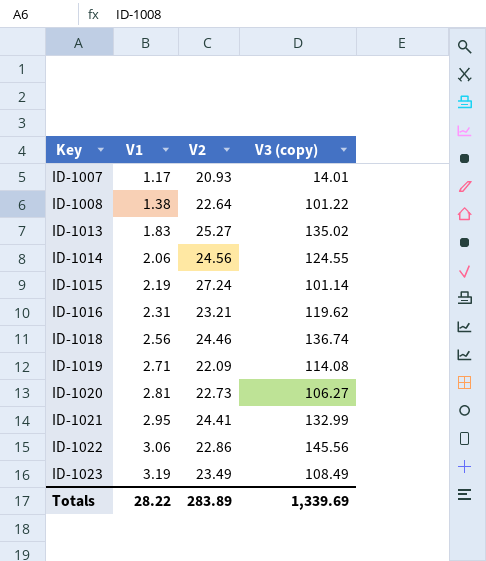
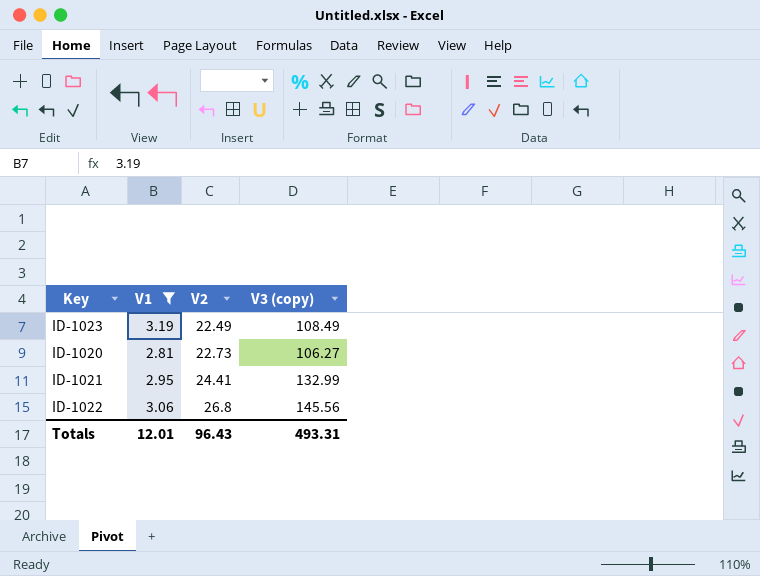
filter: none -> V1 >= 2.81
row order: Key ascending -> V2 ascending
ID-1023 | V2: 23.49 -> 22.49
ID-1022 | V2: 22.86 -> 26.8
Totals | V1: 28.22 -> 12.01
Totals | V2: 283.89 -> 96.43
Totals | V3 (copy): 1,339.69 -> 493.31

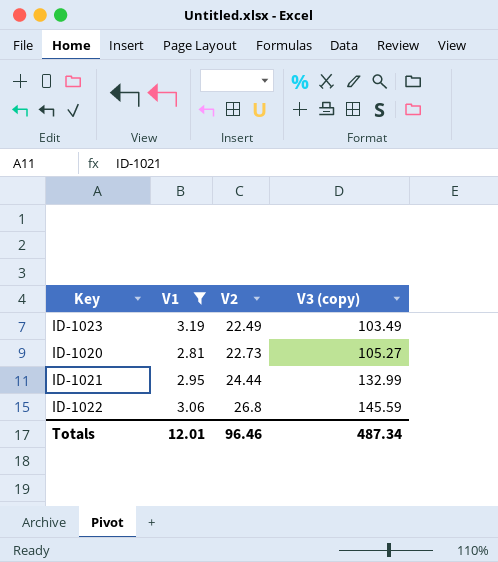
ID-1023 | V3 (copy): 108.49 -> 103.49
ID-1020 | V3 (copy): 106.27 -> 105.27
ID-1021 | V2: 24.41 -> 24.44
ID-1022 | V3 (copy): 145.56 -> 145.59
Totals | V2: 96.43 -> 96.46
Totals | V3 (copy): 493.31 -> 487.34

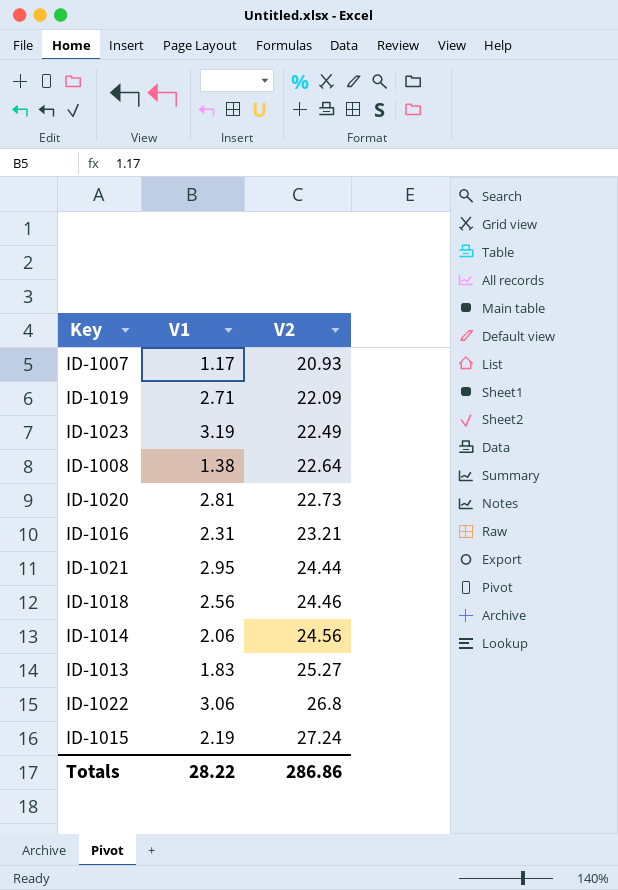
filter: V1 >= 2.81 -> none
column V3 (copy) | position: 4 -> none
Totals | V1: 12.01 -> 28.22
Totals | V2: 96.46 -> 286.86

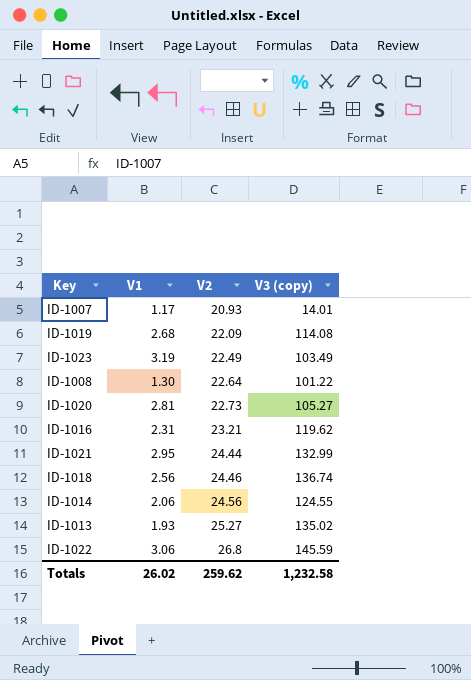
column V3 (copy) | position: none -> 4
row ID-1015: 2.19 | 27.24 -> none
ID-1019 | V1: 2.71 -> 2.68
ID-1008 | V1: 1.38 -> 1.30
ID-1013 | V1: 1.83 -> 1.93
Totals | V1: 28.22 -> 26.02
Totals | V2: 286.86 -> 259.62

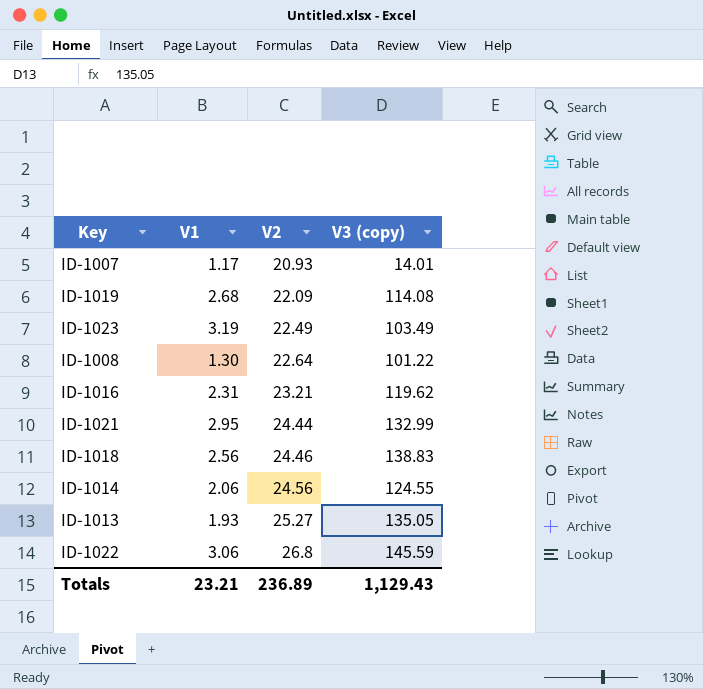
row ID-1020: 2.81 | 22.73 | 105.27 -> none
ID-1018 | V3 (copy): 136.74 -> 138.83
ID-1013 | V3 (copy): 135.02 -> 135.05
Totals | V1: 26.02 -> 23.21
Totals | V2: 259.62 -> 236.89
Totals | V3 (copy): 1,232.58 -> 1,129.43

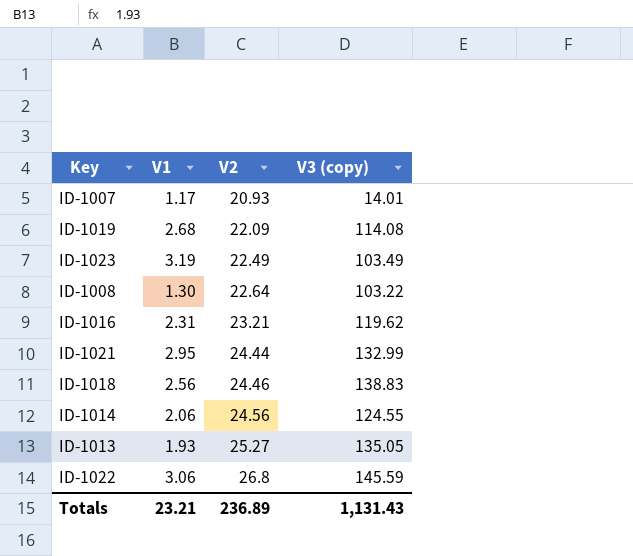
ID-1008 | V3 (copy): 101.22 -> 103.22
Totals | V3 (copy): 1,129.43 -> 1,131.43

